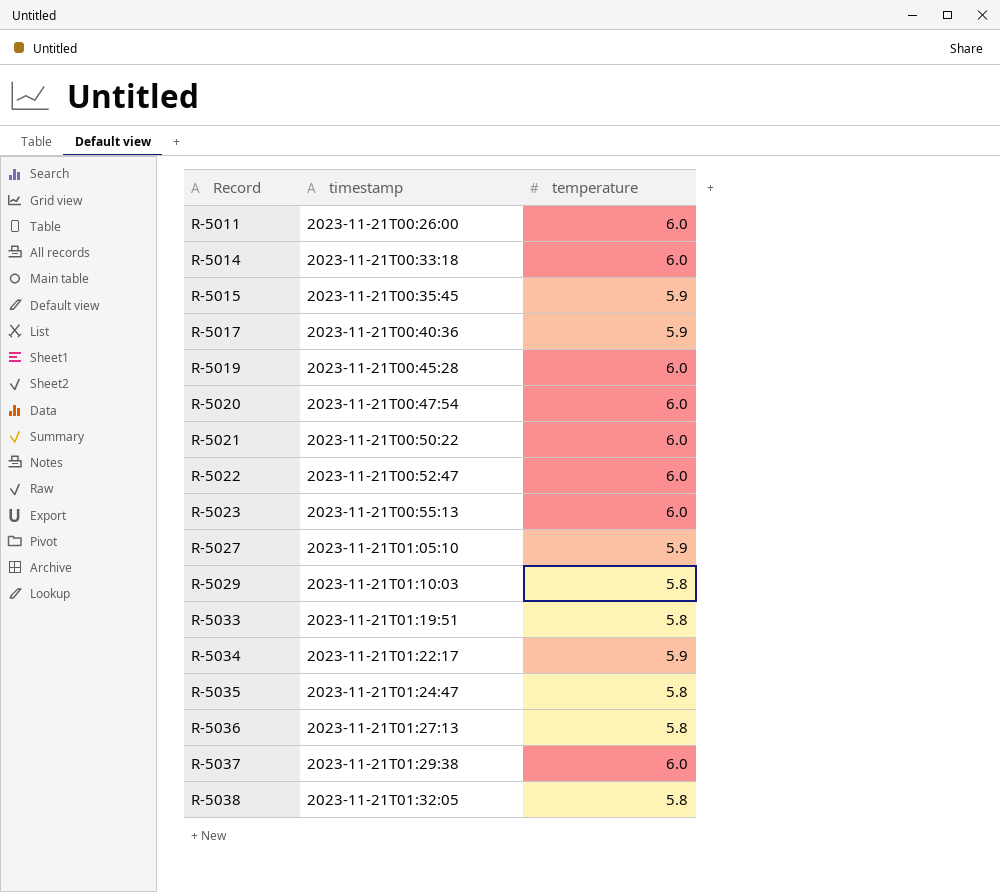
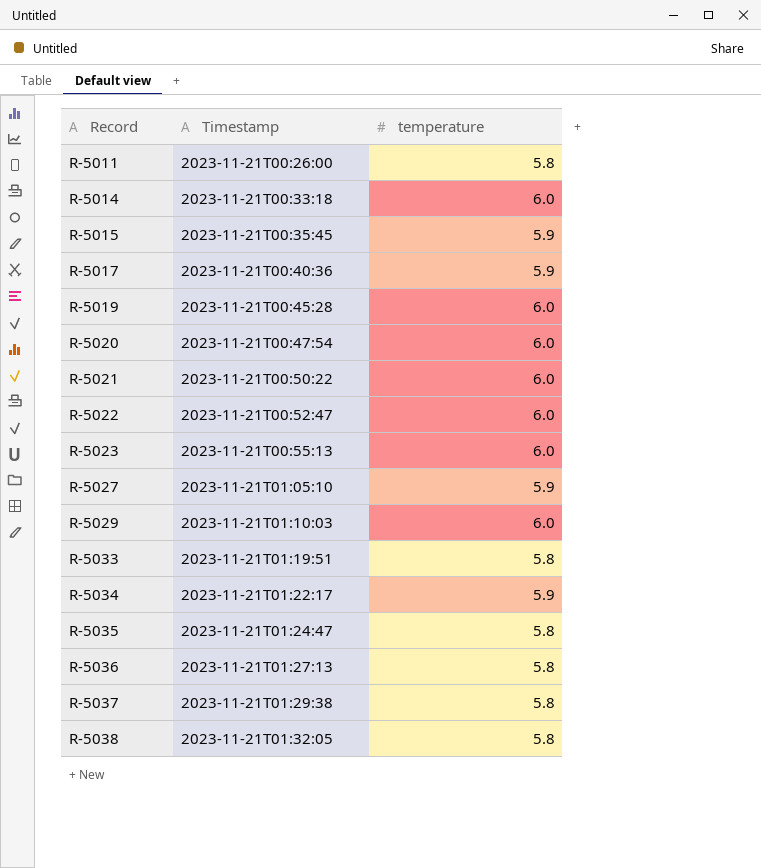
column name: timestamp -> Timestamp
R-5011 | temperature: 6.0 -> 5.8
R-5029 | temperature: 5.8 -> 6.0
R-5037 | temperature: 6.0 -> 5.8

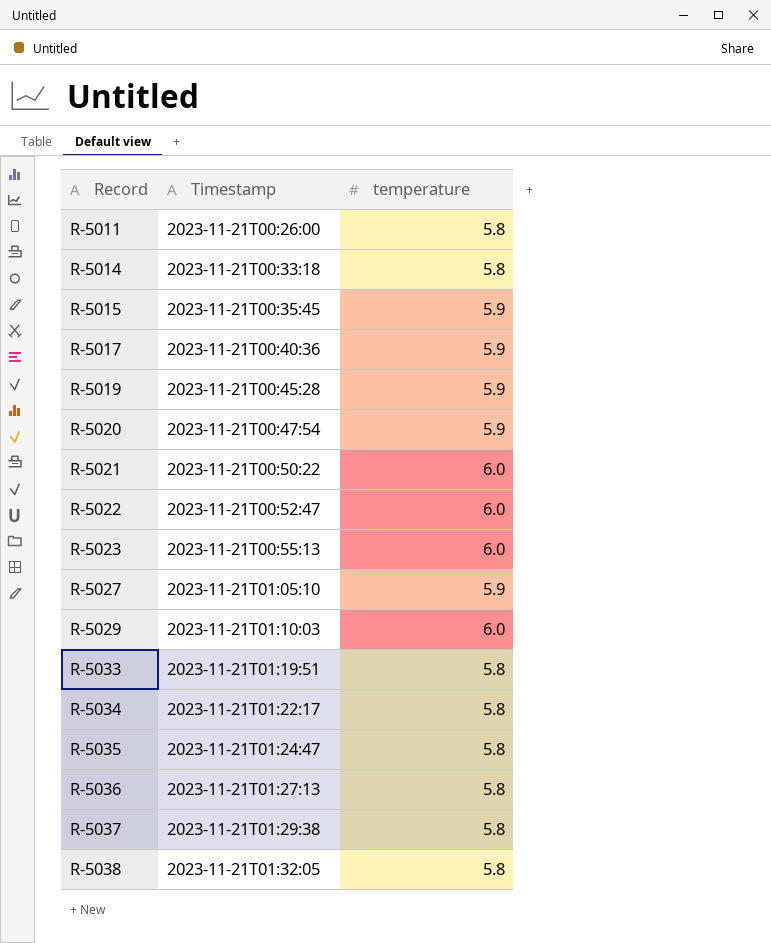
R-5014 | temperature: 6.0 -> 5.8
R-5019 | temperature: 6.0 -> 5.9
R-5020 | temperature: 6.0 -> 5.9
R-5034 | temperature: 5.9 -> 5.8

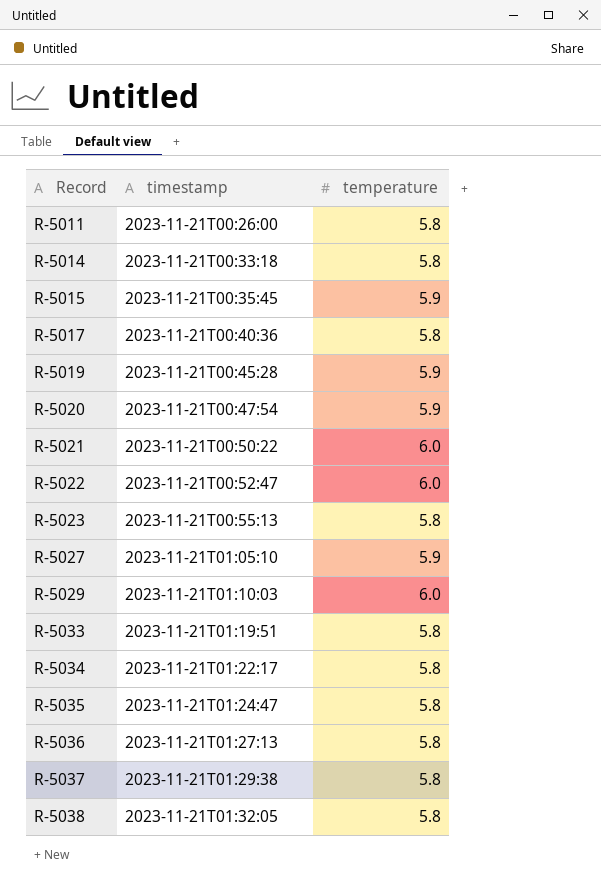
column name: Timestamp -> timestamp
R-5017 | temperature: 5.9 -> 5.8
R-5023 | temperature: 6.0 -> 5.8

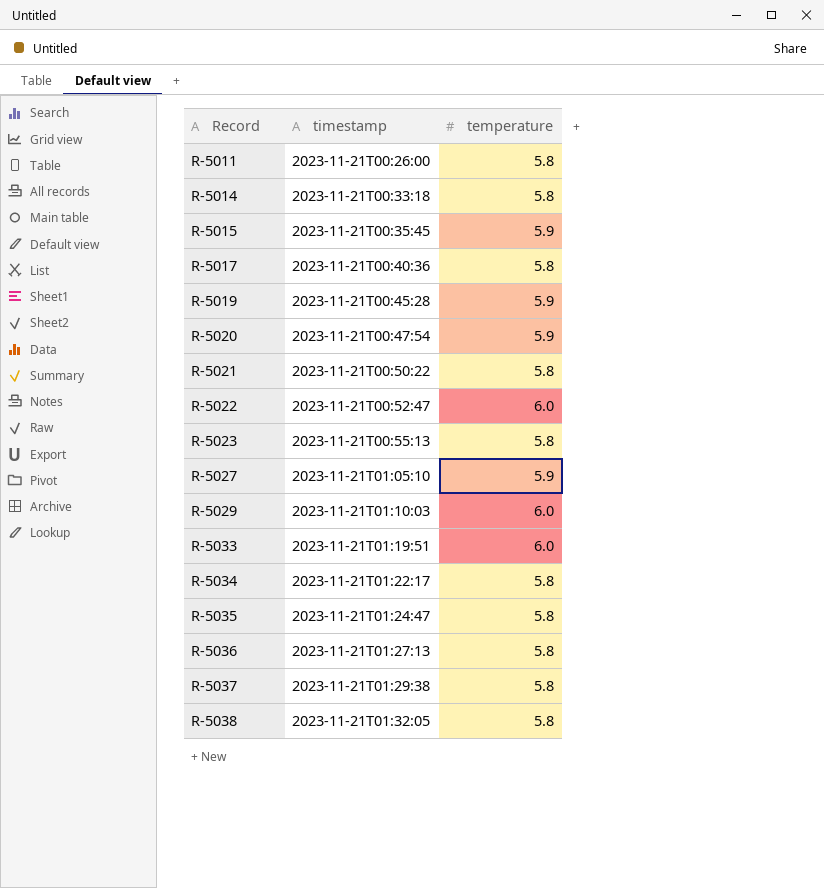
R-5021 | temperature: 6.0 -> 5.8
R-5033 | temperature: 5.8 -> 6.0

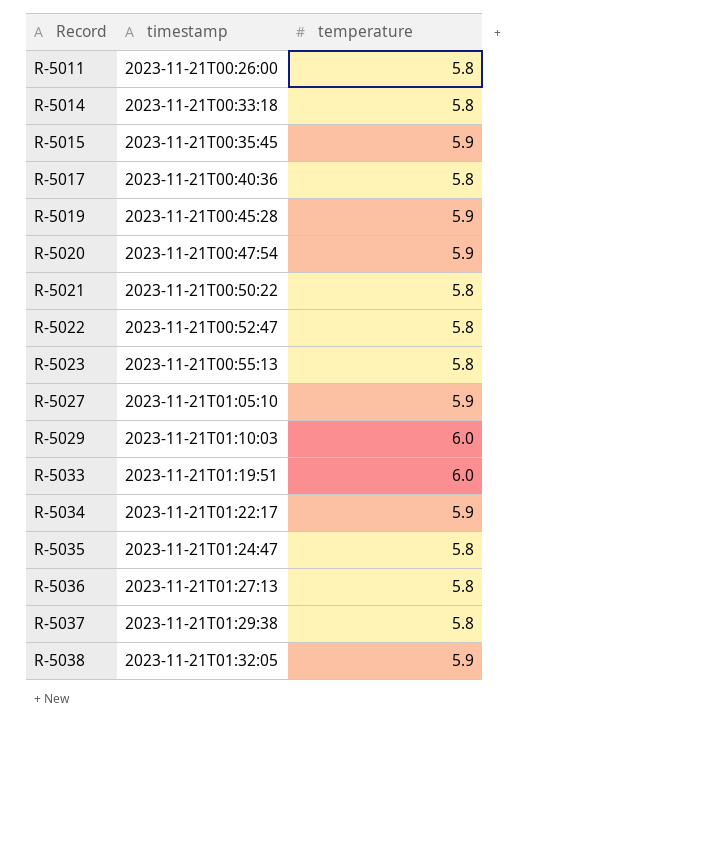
R-5022 | temperature: 6.0 -> 5.8
R-5034 | temperature: 5.8 -> 5.9
R-5038 | temperature: 5.8 -> 5.9

